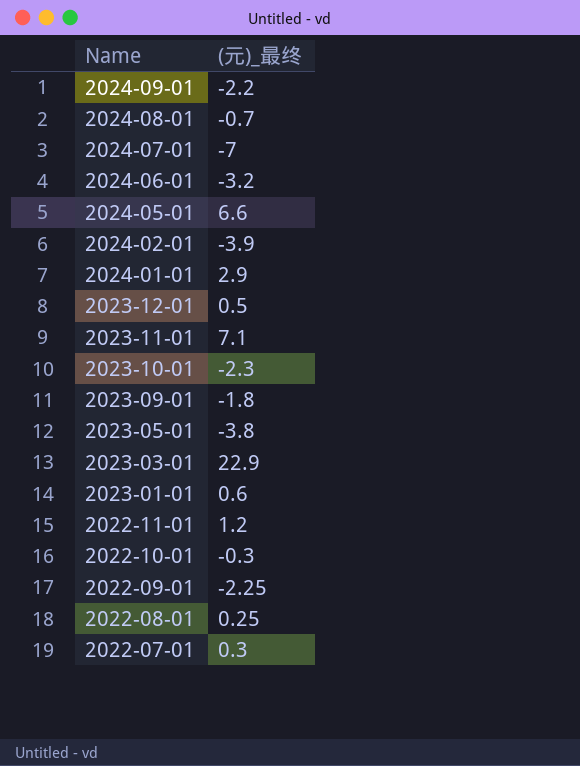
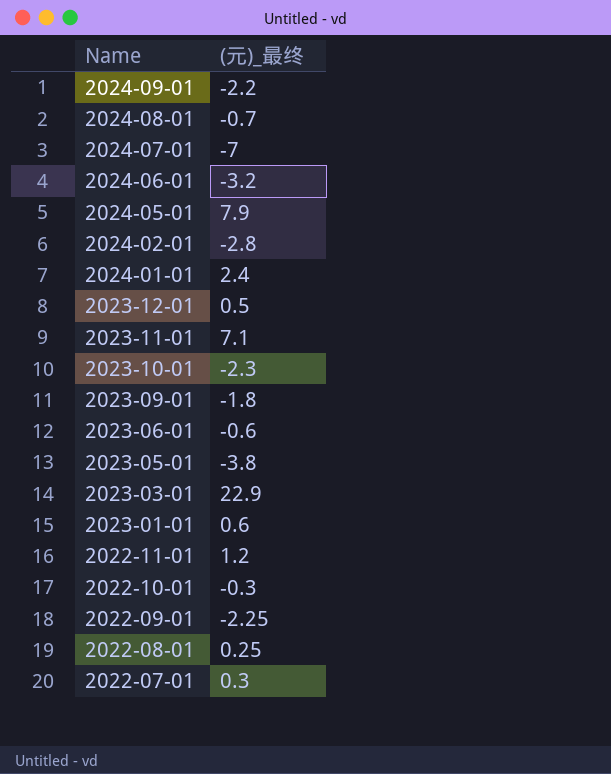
2024-05-01 | (元)_最终: 6.6 -> 7.9
2024-02-01 | (元)_最终: -3.9 -> -2.8
2024-01-01 | (元)_最终: 2.9 -> 2.4
row 2023-06-01: none -> -0.6

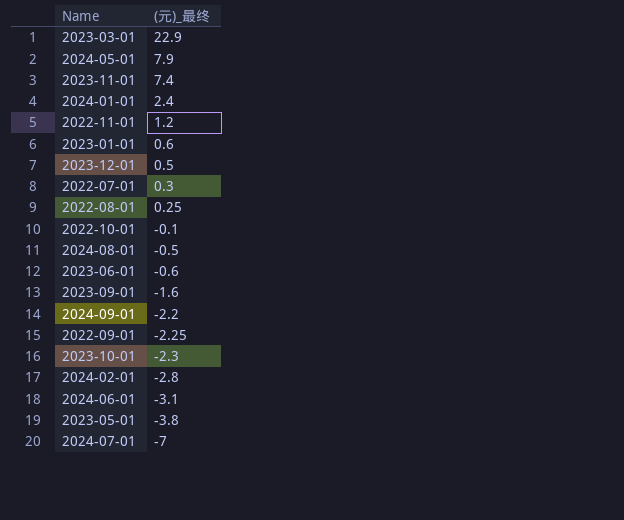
row order: Name descending -> (元)_最终 descending
2023-11-01 | (元)_最终: 7.1 -> 7.4
2022-10-01 | (元)_最终: -0.3 -> -0.1
2024-08-01 | (元)_最终: -0.7 -> -0.5
2023-09-01 | (元)_最终: -1.8 -> -1.6
2024-06-01 | (元)_最终: -3.2 -> -3.1

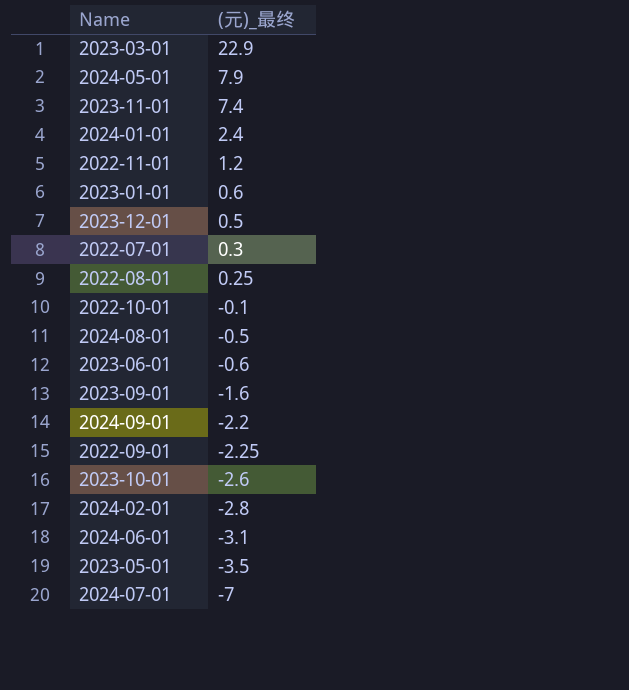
2023-10-01 | (元)_最终: -2.3 -> -2.6
2023-05-01 | (元)_最终: -3.8 -> -3.5

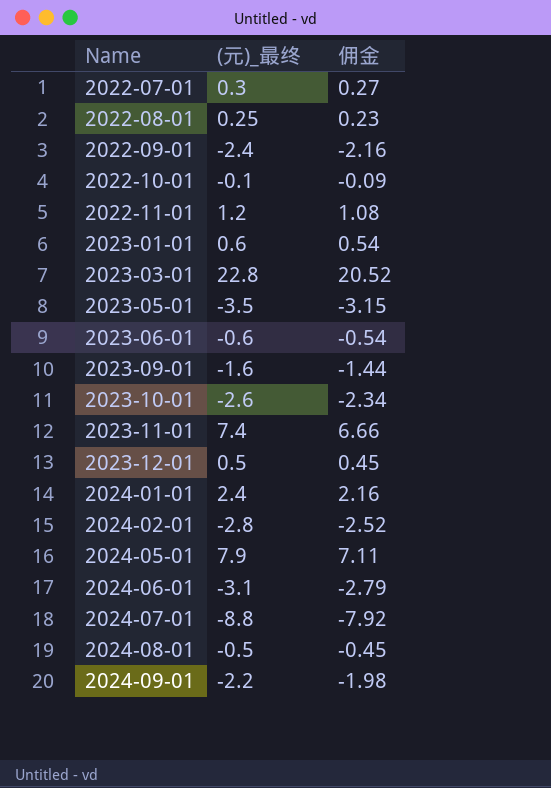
row order: (元)_最终 descending -> Name ascending
column 佣金 | formula: none -> [(元)_最终] * 0.9
2022-09-01 | (元)_最终: -2.25 -> -2.4
2023-03-01 | (元)_最终: 22.9 -> 22.8
2024-07-01 | (元)_最终: -7 -> -8.8

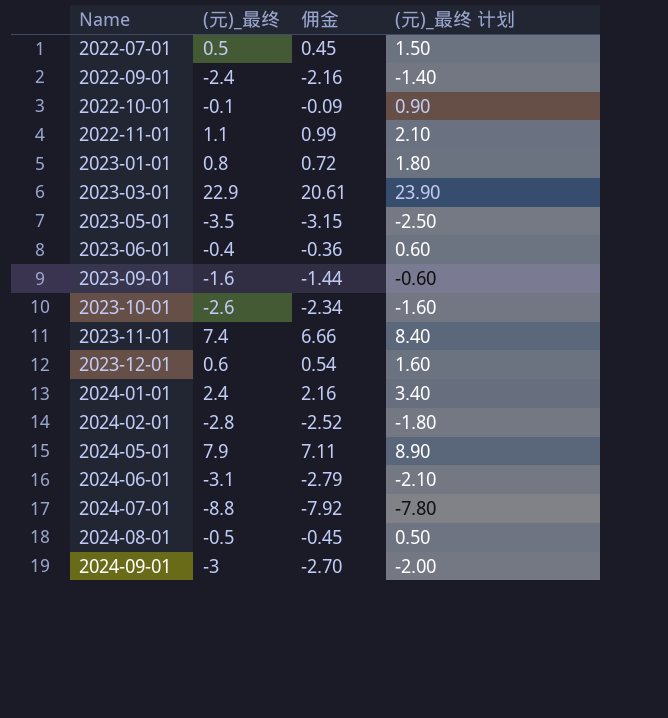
column (元)_最终 计划 | formula: none -> [(元)_最终] + 1
row 2022-08-01: 0.25 | 0.23 -> none
2022-07-01 | (元)_最终: 0.3 -> 0.5
2022-07-01 | 佣金: 0.27 -> 0.45
2022-11-01 | (元)_最终: 1.2 -> 1.1
2022-11-01 | 佣金: 1.08 -> 0.99
2023-01-01 | (元)_最终: 0.6 -> 0.8
2023-01-01 | 佣金: 0.54 -> 0.72
2023-03-01 | (元)_最终: 22.8 -> 22.9
2023-03-01 | 佣金: 20.52 -> 20.61
2023-06-01 | (元)_最终: -0.6 -> -0.4
2023-06-01 | 佣金: -0.54 -> -0.36
2023-12-01 | (元)_最终: 0.5 -> 0.6
2023-12-01 | 佣金: 0.45 -> 0.54
2024-09-01 | (元)_最终: -2.2 -> -3
2024-09-01 | 佣金: -1.98 -> -2.70

